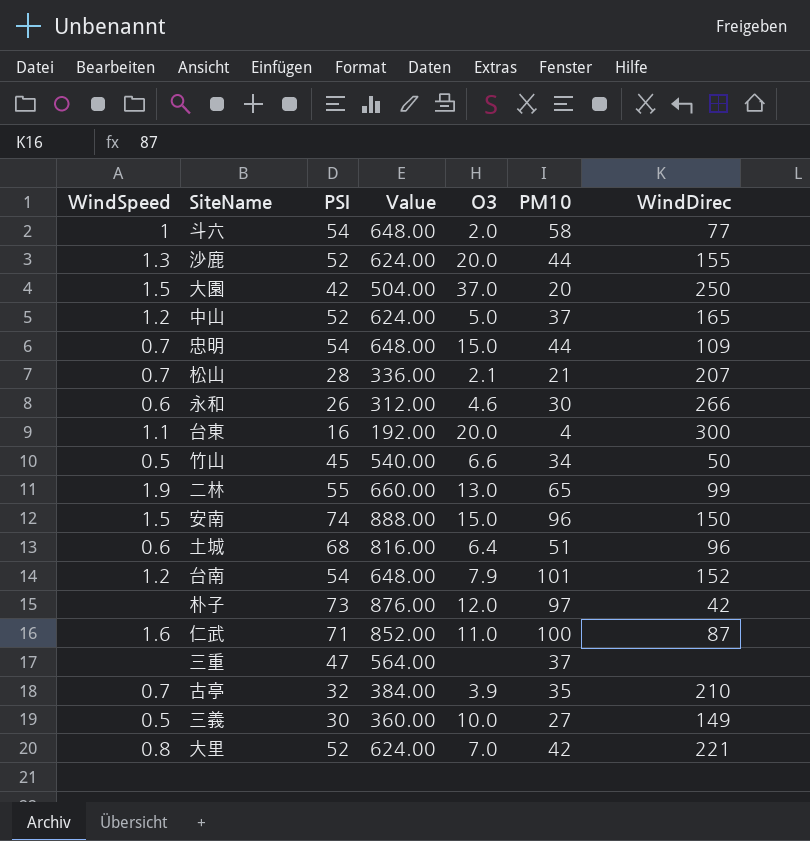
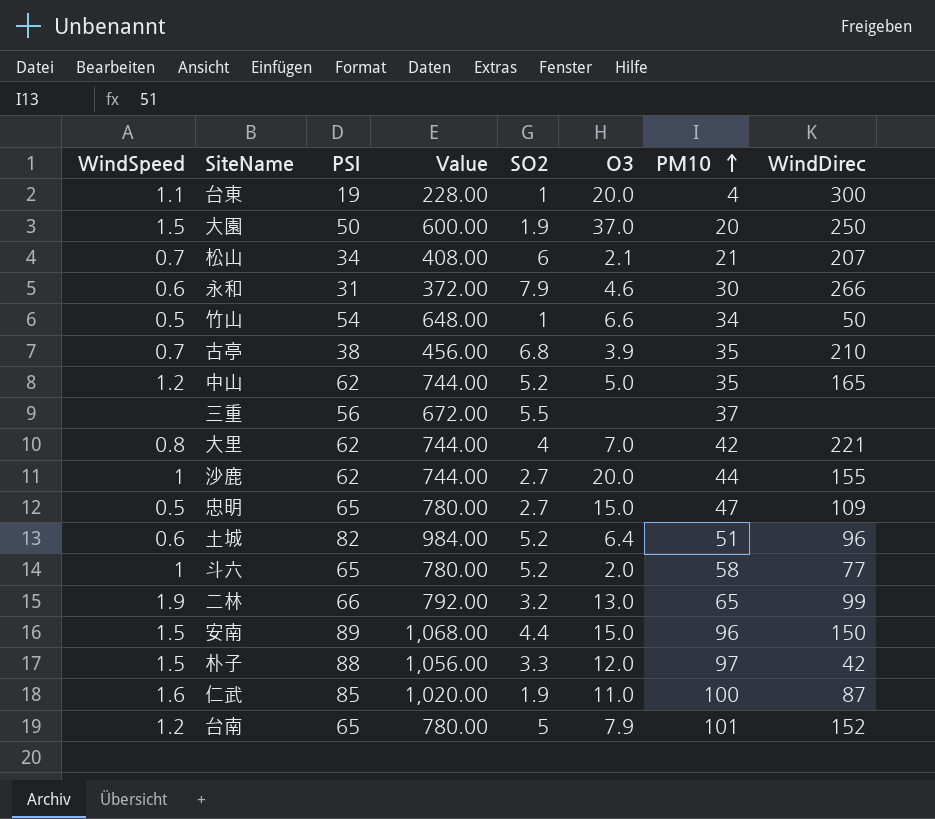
row order: none -> PM10 ascending
column SO2 | position: none -> 5
row 三義: 0.5 | 30 | 360.00 | 10.0 | 27 | 149 -> none
台東 | PSI: 16 -> 19
台東 | Value: 192.00 -> 228.00
大園 | PSI: 42 -> 50
大園 | Value: 504.00 -> 600.00
松山 | PSI: 28 -> 34
松山 | Value: 336.00 -> 408.00
永和 | PSI: 26 -> 31
永和 | Value: 312.00 -> 372.00
竹山 | PSI: 45 -> 54
竹山 | Value: 540.00 -> 648.00
古亭 | PSI: 32 -> 38
古亭 | Value: 384.00 -> 456.00
中山 | PSI: 52 -> 62
中山 | Value: 624.00 -> 744.00
中山 | PM10: 37 -> 35
三重 | PSI: 47 -> 56
三重 | Value: 564.00 -> 672.00
大里 | PSI: 52 -> 62
大里 | Value: 624.00 -> 744.00
沙鹿 | WindSpeed: 1.3 -> 1
沙鹿 | PSI: 52 -> 62
沙鹿 | Value: 624.00 -> 744.00
忠明 | WindSpeed: 0.7 -> 0.5
忠明 | PSI: 54 -> 65
忠明 | Value: 648.00 -> 780.00
忠明 | PM10: 44 -> 47
土城 | PSI: 68 -> 82
土城 | Value: 816.00 -> 984.00
斗六 | PSI: 54 -> 65
斗六 | Value: 648.00 -> 780.00
二林 | PSI: 55 -> 66
二林 | Value: 660.00 -> 792.00
安南 | PSI: 74 -> 89
安南 | Value: 888.00 -> 1,068.00
朴子 | WindSpeed: none -> 1.5
朴子 | PSI: 73 -> 88
朴子 | Value: 876.00 -> 1,056.00
仁武 | PSI: 71 -> 85
仁武 | Value: 852.00 -> 1,020.00
台南 | PSI: 54 -> 65
台南 | Value: 648.00 -> 780.00

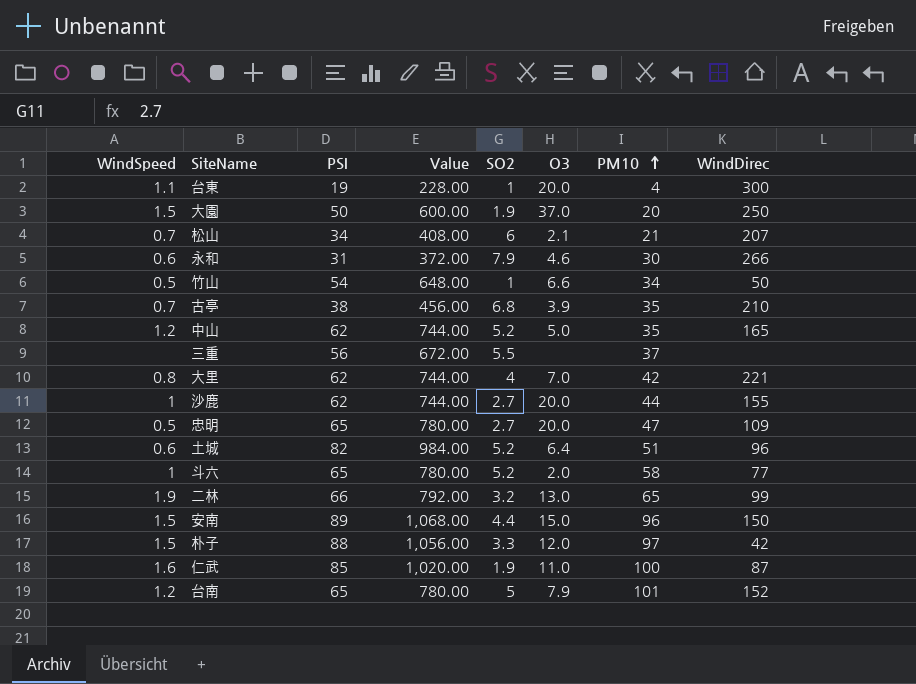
忠明 | O3: 15.0 -> 20.0

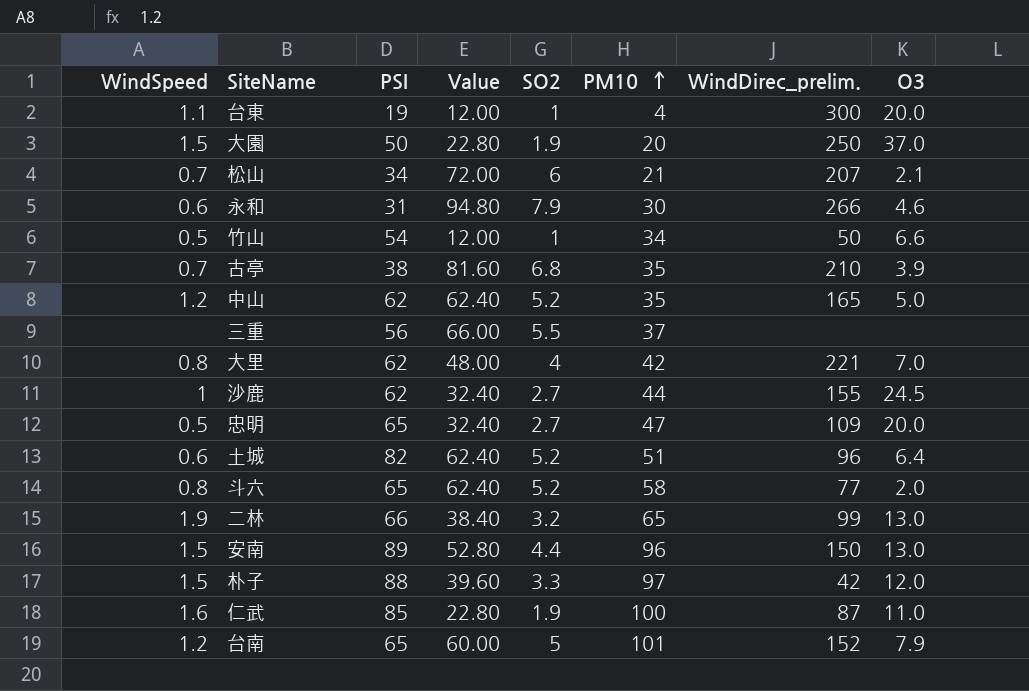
column Value | formula: [PSI] * 12 -> [SO2] * 12
column name: WindDirec -> WindDirec_prelim.
column O3 | position: 6 -> 8
沙鹿 | O3: 20.0 -> 24.5
斗六 | WindSpeed: 1 -> 0.8
安南 | O3: 15.0 -> 13.0

